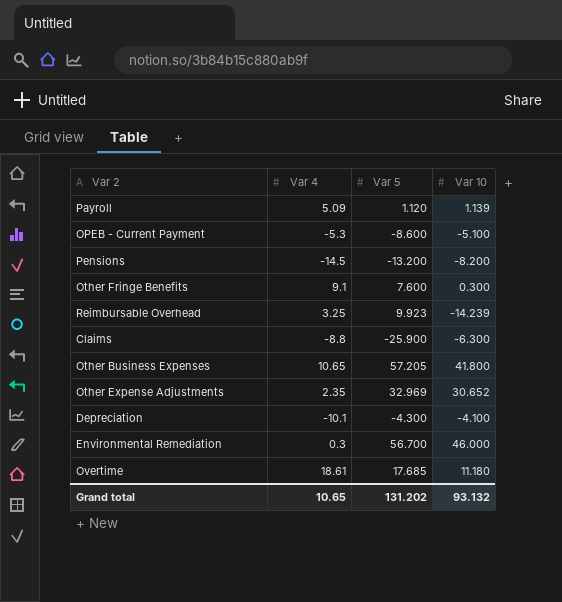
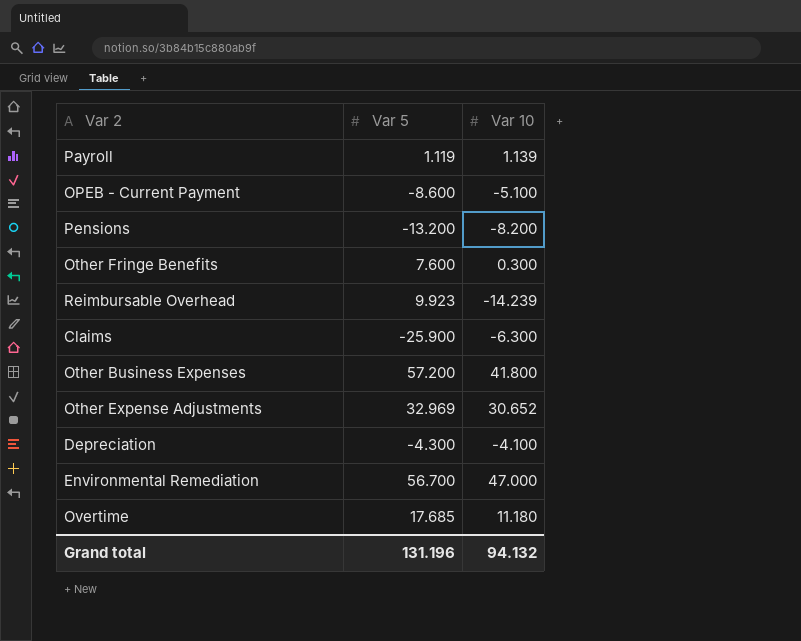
column Var 4 | position: 2 -> none
Payroll | Var 5: 1.120 -> 1.119
Other Business Expenses | Var 5: 57.205 -> 57.200
Environmental Remediation | Var 10: 46.000 -> 47.000
Grand total | Var 5: 131.202 -> 131.196
Grand total | Var 10: 93.132 -> 94.132

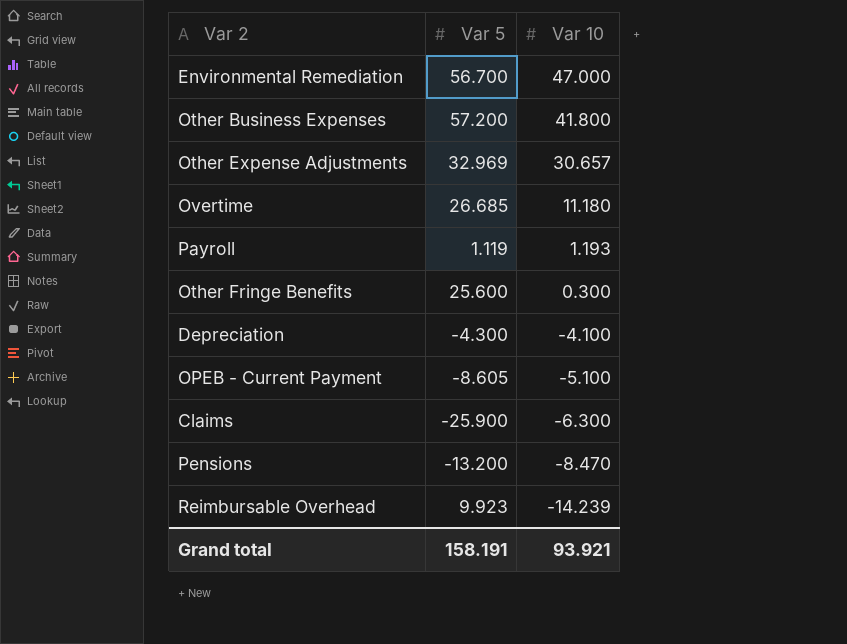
row order: none -> Var 10 descending
Other Expense Adjustments | Var 10: 30.652 -> 30.657
Overtime | Var 5: 17.685 -> 26.685
Payroll | Var 10: 1.139 -> 1.193
Other Fringe Benefits | Var 5: 7.600 -> 25.600
OPEB - Current Payment | Var 5: -8.600 -> -8.605
Pensions | Var 10: -8.200 -> -8.470
Grand total | Var 5: 131.196 -> 158.191
Grand total | Var 10: 94.132 -> 93.921

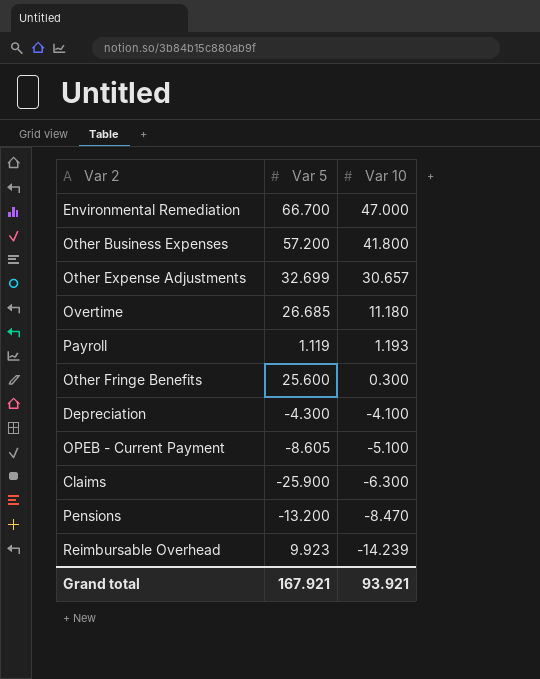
Environmental Remediation | Var 5: 56.700 -> 66.700
Other Expense Adjustments | Var 5: 32.969 -> 32.699
Grand total | Var 5: 158.191 -> 167.921

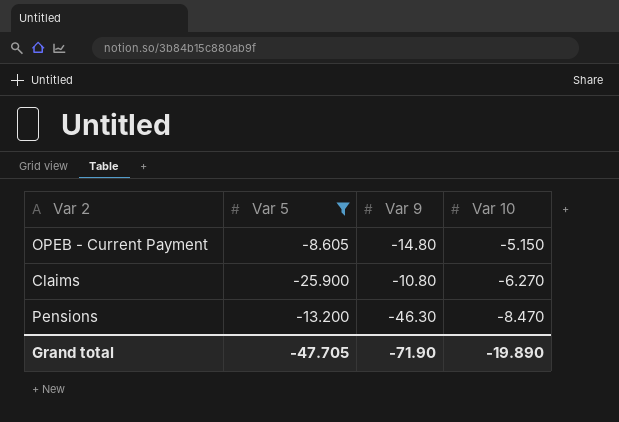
filter: none -> Var 5 <= -8.605
column Var 9 | position: none -> 3
OPEB - Current Payment | Var 10: -5.100 -> -5.150
Claims | Var 10: -6.300 -> -6.270
Grand total | Var 5: 167.921 -> -47.705
Grand total | Var 10: 93.921 -> -19.890

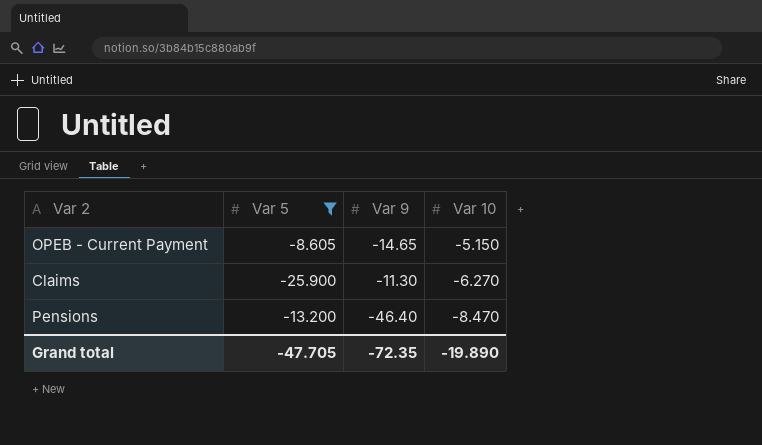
OPEB - Current Payment | Var 9: -14.80 -> -14.65
Claims | Var 9: -10.80 -> -11.30
Pensions | Var 9: -46.30 -> -46.40
Grand total | Var 9: -71.90 -> -72.35

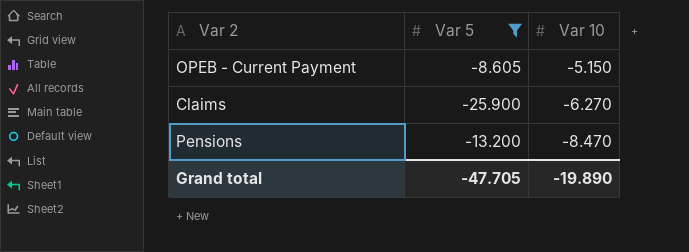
column Var 9 | position: 3 -> none

